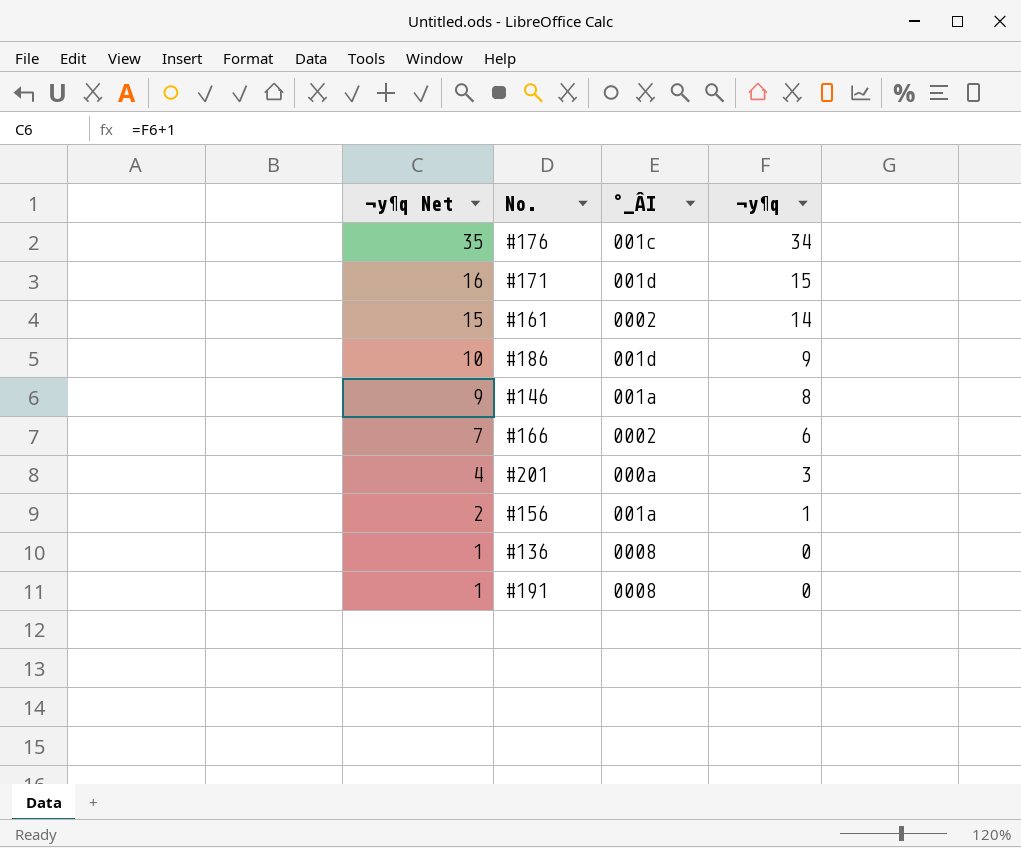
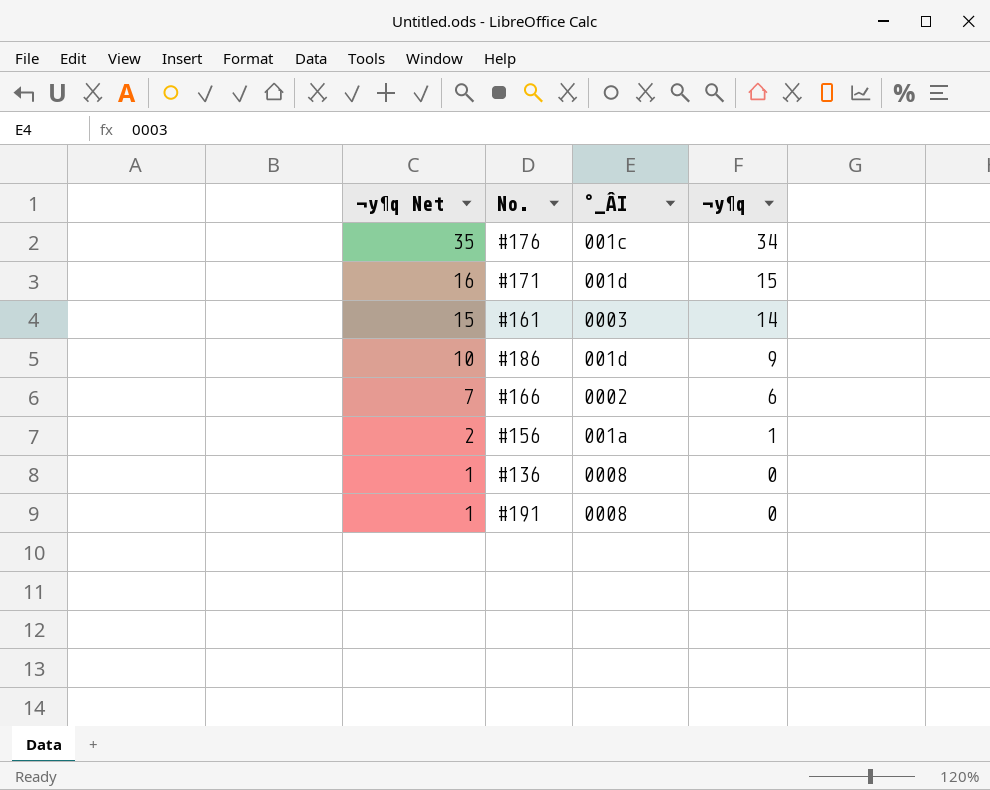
row #146: 9 | 001a | 8 -> none
row #201: 4 | 000a | 3 -> none
#161 | °_ÂI: 0002 -> 0003

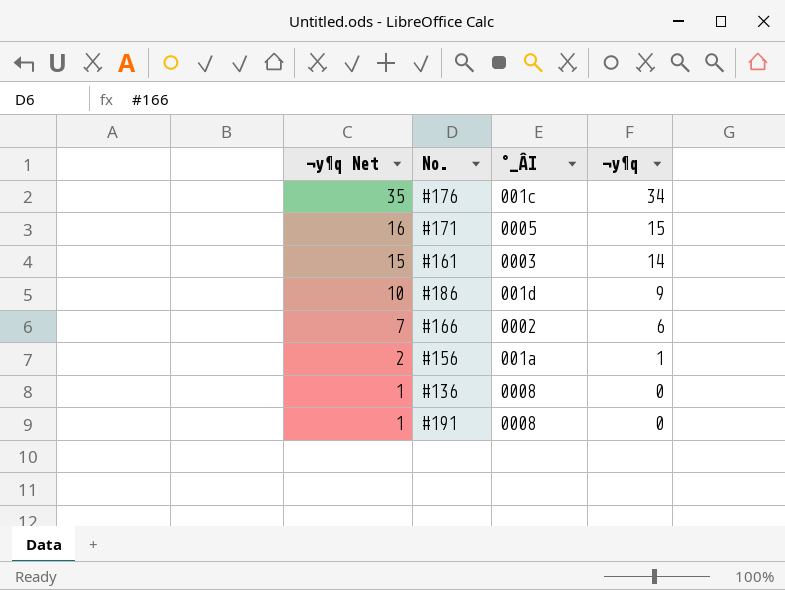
#171 | °_ÂI: 001d -> 0005

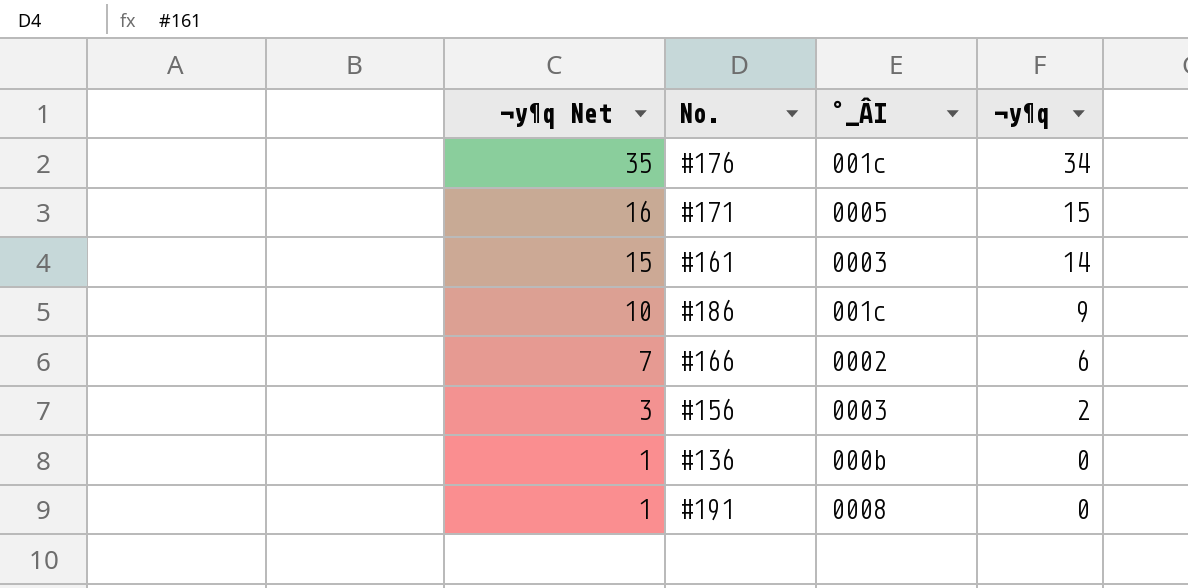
#186 | °_ÂI: 001d -> 001c
#156 | ¬y¶q Net: 2 -> 3
#156 | °_ÂI: 001a -> 0003
#156 | ¬y¶q: 1 -> 2
#136 | °_ÂI: 0008 -> 000b

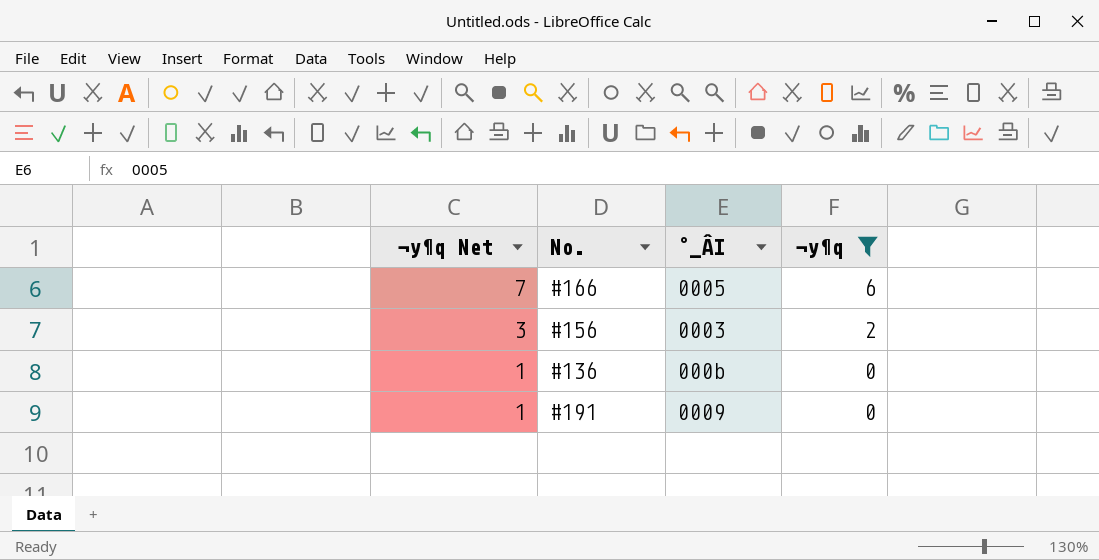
filter: none -> ¬y¶q <= 6
#166 | °_ÂI: 0002 -> 0005
#191 | °_ÂI: 0008 -> 0009

